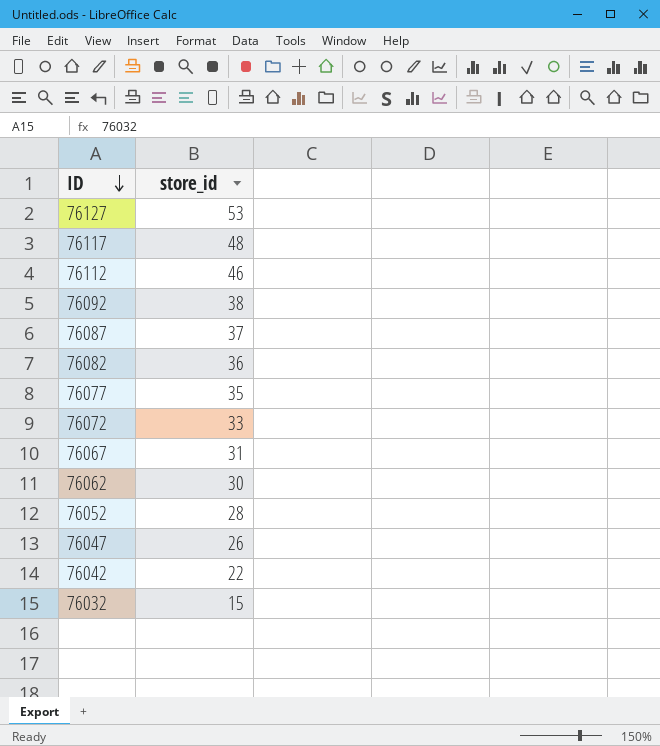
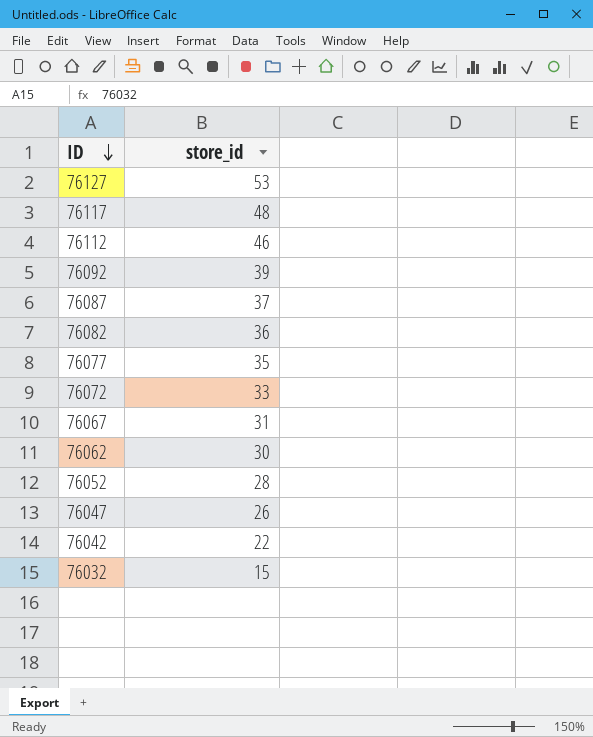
76092 | store_id: 38 -> 39

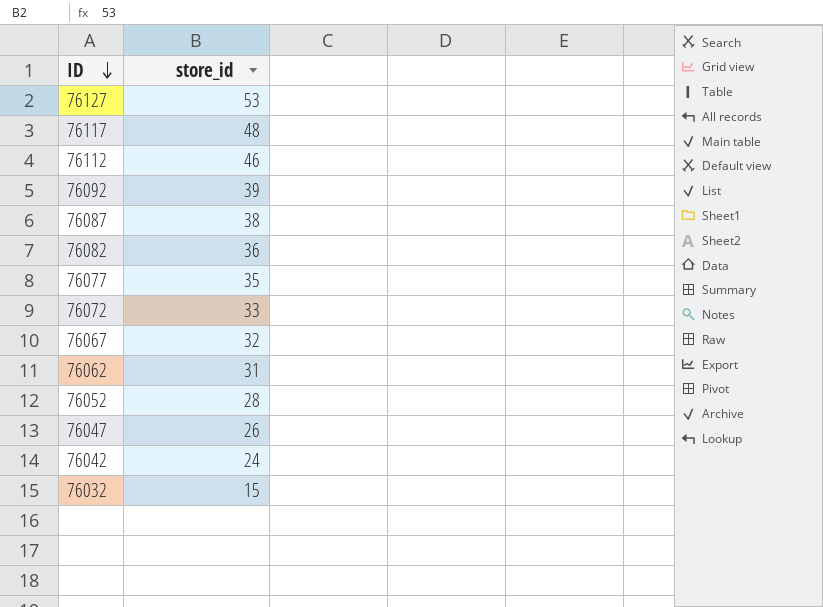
76087 | store_id: 37 -> 38
76067 | store_id: 31 -> 32
76062 | store_id: 30 -> 31
76042 | store_id: 22 -> 24

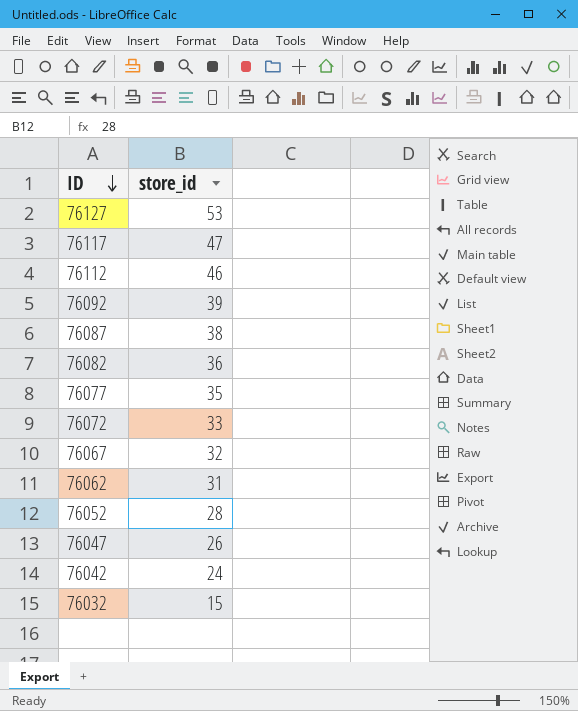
76117 | store_id: 48 -> 47

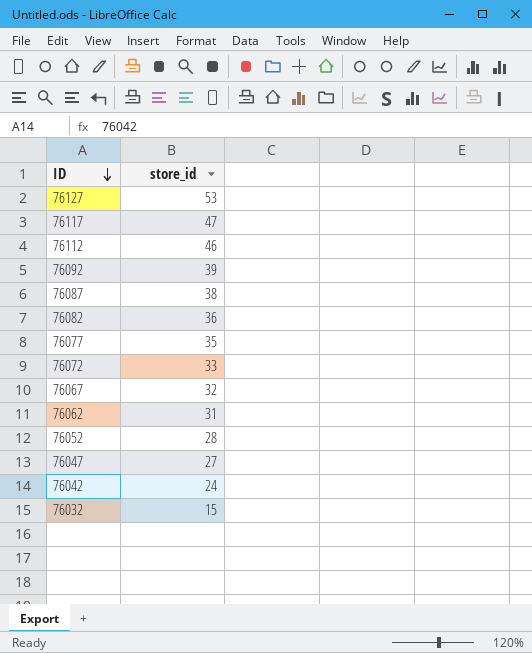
76047 | store_id: 26 -> 27

